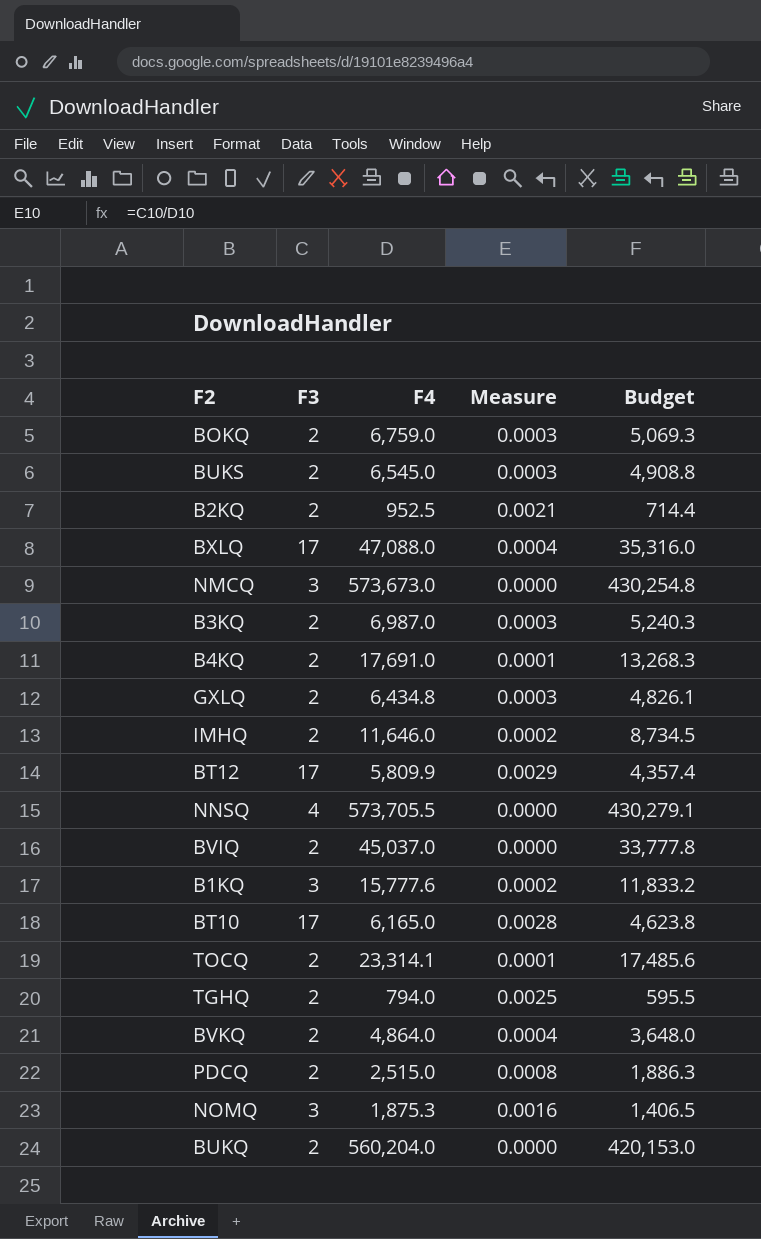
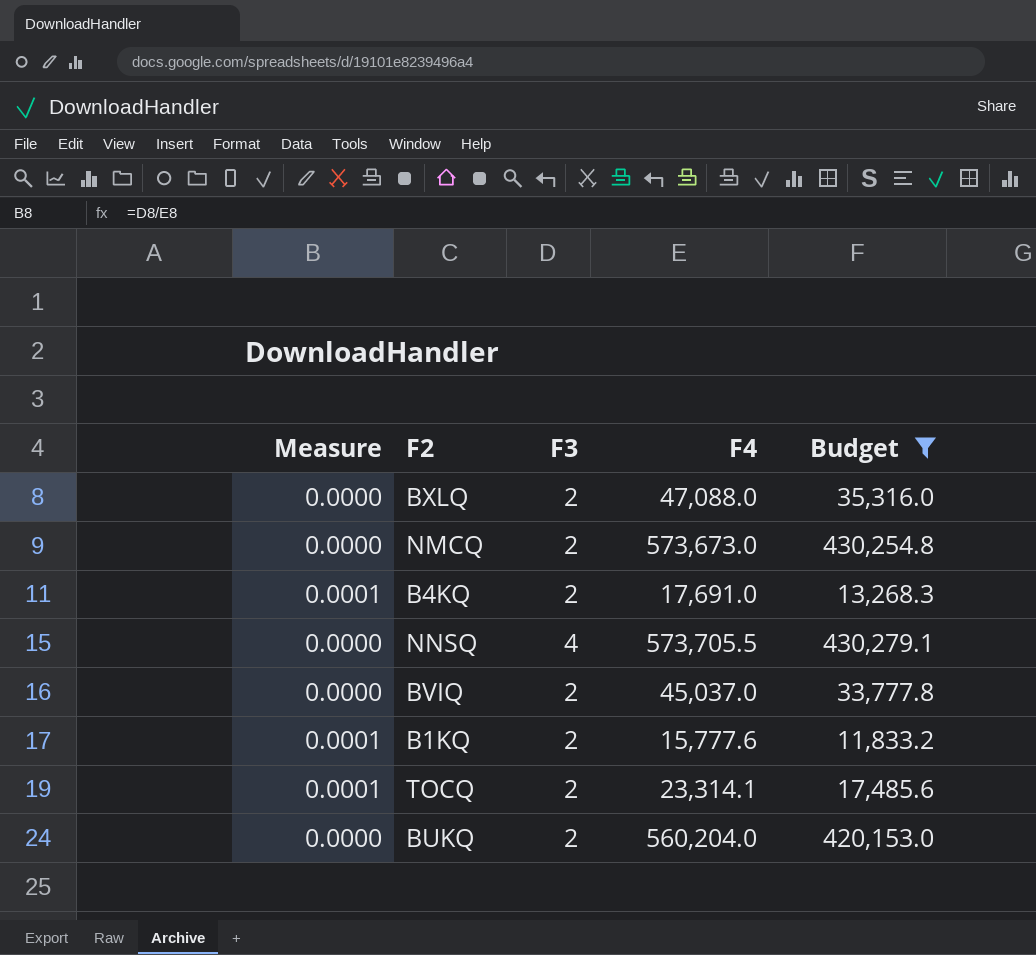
filter: none -> Budget >= 11,833.2
column Measure | position: 4 -> 1
BXLQ | Measure: 0.0004 -> 0.0000
BXLQ | F3: 17 -> 2
NMCQ | F3: 3 -> 2
B1KQ | Measure: 0.0002 -> 0.0001
B1KQ | F3: 3 -> 2

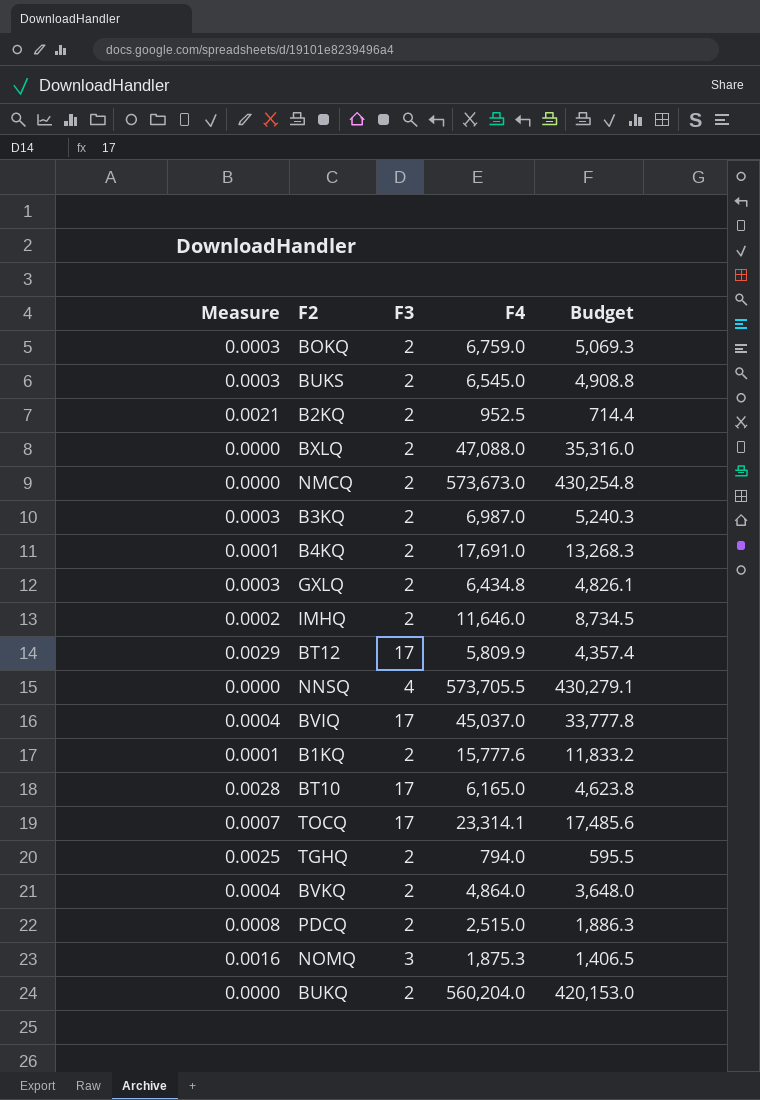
filter: Budget >= 11,833.2 -> none
BVIQ | Measure: 0.0000 -> 0.0004
BVIQ | F3: 2 -> 17
TOCQ | Measure: 0.0001 -> 0.0007
TOCQ | F3: 2 -> 17

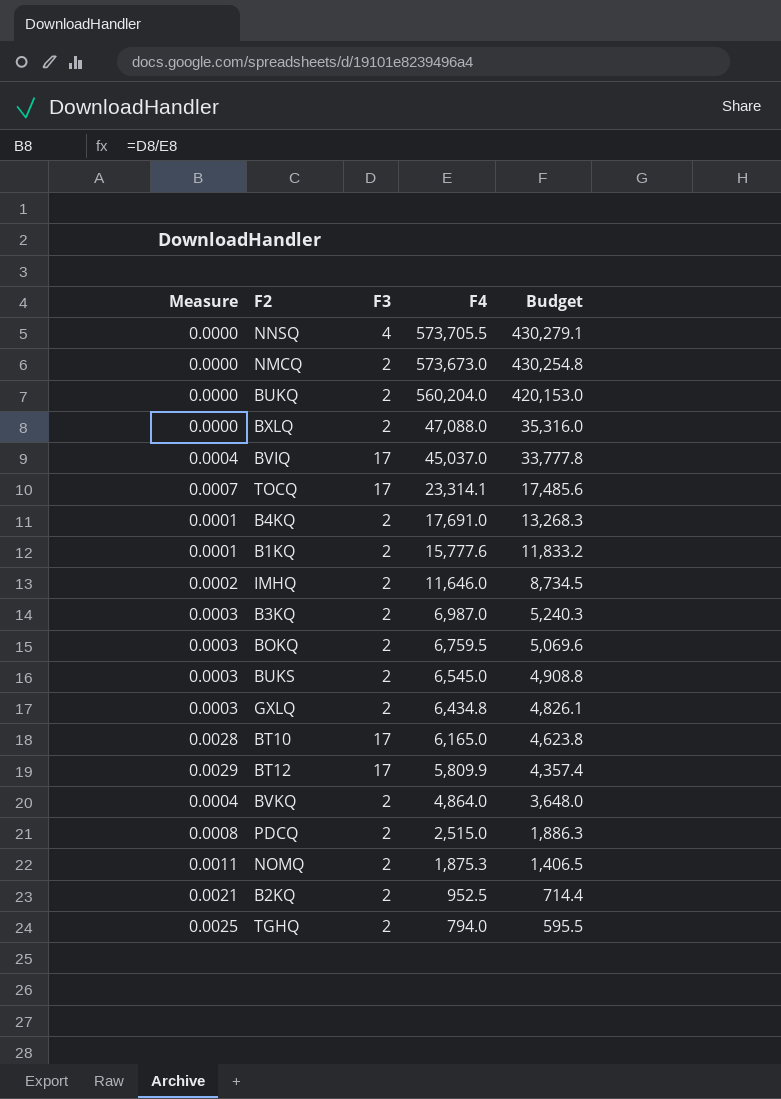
row order: none -> F4 descending
BOKQ | F4: 6,759.0 -> 6,759.5
BOKQ | Budget: 5,069.3 -> 5,069.6
NOMQ | Measure: 0.0016 -> 0.0011
NOMQ | F3: 3 -> 2

